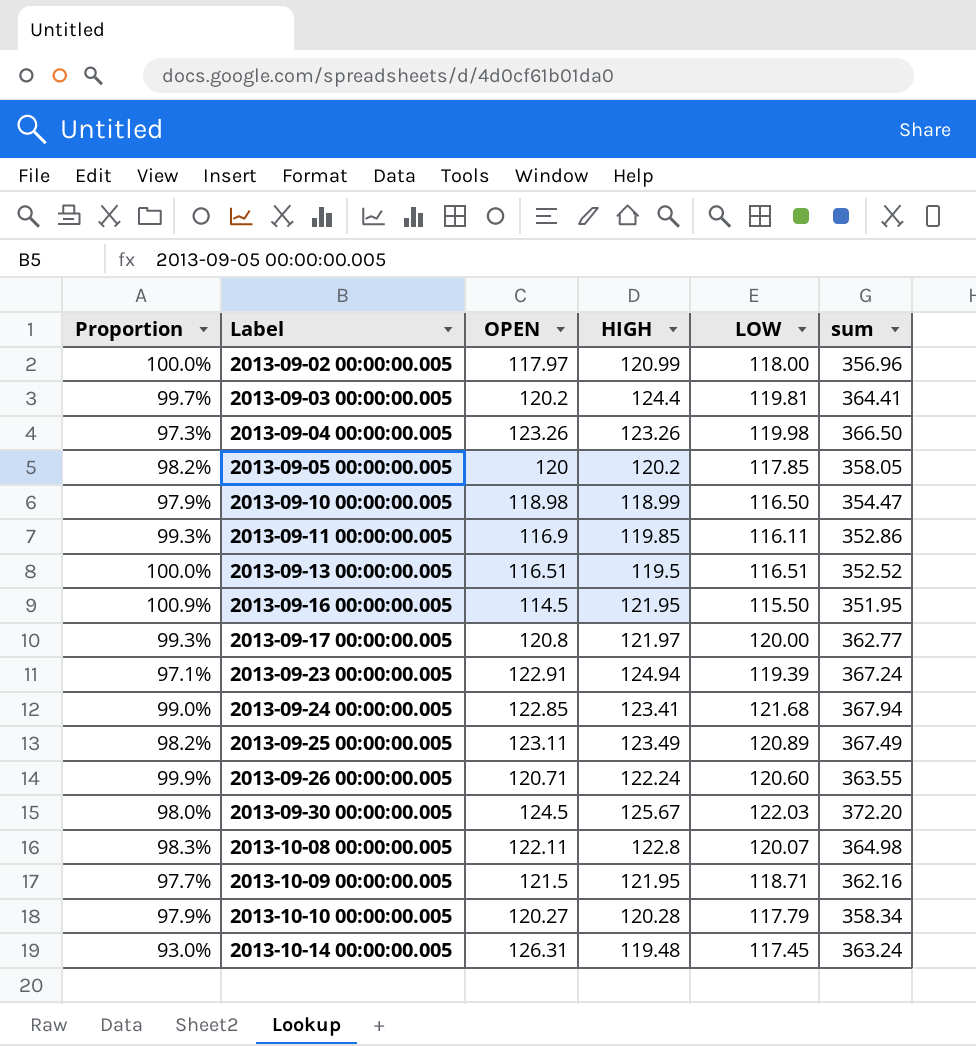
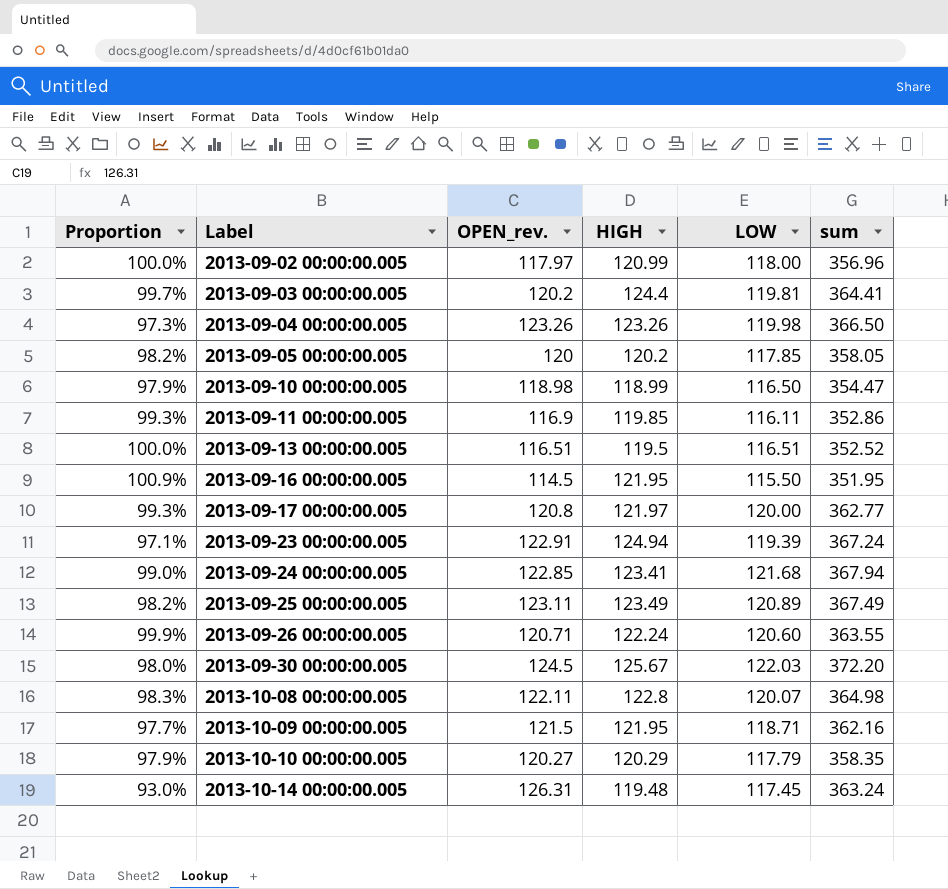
column name: OPEN -> OPEN_rev.
2013-10-10 00:00:00.005 | HIGH: 120.28 -> 120.29
2013-10-10 00:00:00.005 | sum: 358.34 -> 358.35

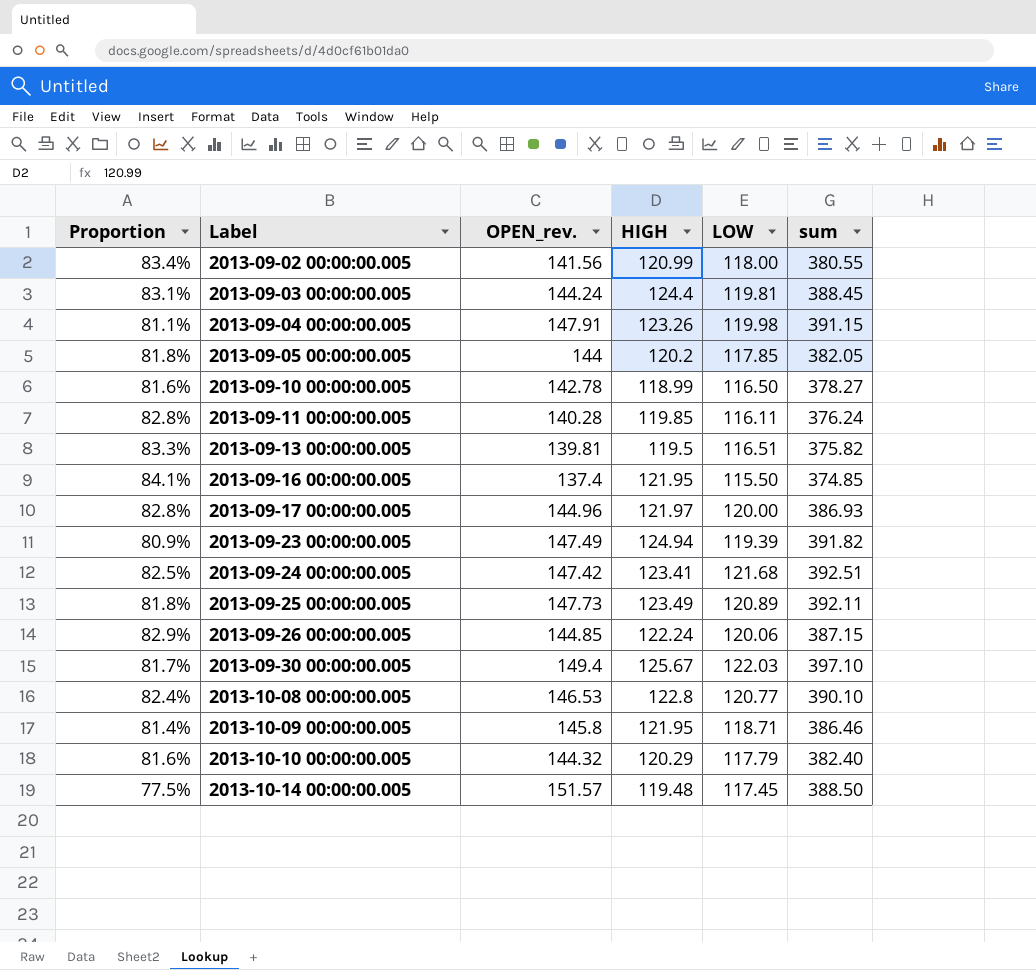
2013-09-02 00:00:00.005 | Proportion: 100.0% -> 83.4%
2013-09-02 00:00:00.005 | OPEN_rev.: 117.97 -> 141.56
2013-09-02 00:00:00.005 | sum: 356.96 -> 380.55
2013-09-03 00:00:00.005 | Proportion: 99.7% -> 83.1%
2013-09-03 00:00:00.005 | OPEN_rev.: 120.2 -> 144.24
2013-09-03 00:00:00.005 | sum: 364.41 -> 388.45
2013-09-04 00:00:00.005 | Proportion: 97.3% -> 81.1%
2013-09-04 00:00:00.005 | OPEN_rev.: 123.26 -> 147.91
2013-09-04 00:00:00.005 | sum: 366.50 -> 391.15
2013-09-05 00:00:00.005 | Proportion: 98.2% -> 81.8%
2013-09-05 00:00:00.005 | OPEN_rev.: 120 -> 144
2013-09-05 00:00:00.005 | sum: 358.05 -> 382.05
2013-09-10 00:00:00.005 | Proportion: 97.9% -> 81.6%
2013-09-10 00:00:00.005 | OPEN_rev.: 118.98 -> 142.78
2013-09-10 00:00:00.005 | sum: 354.47 -> 378.27
2013-09-11 00:00:00.005 | Proportion: 99.3% -> 82.8%
2013-09-11 00:00:00.005 | OPEN_rev.: 116.9 -> 140.28
2013-09-11 00:00:00.005 | sum: 352.86 -> 376.24
2013-09-13 00:00:00.005 | Proportion: 100.0% -> 83.3%
2013-09-13 00:00:00.005 | OPEN_rev.: 116.51 -> 139.81
2013-09-13 00:00:00.005 | sum: 352.52 -> 375.82
2013-09-16 00:00:00.005 | Proportion: 100.9% -> 84.1%
2013-09-16 00:00:00.005 | OPEN_rev.: 114.5 -> 137.4
2013-09-16 00:00:00.005 | sum: 351.95 -> 374.85
2013-09-17 00:00:00.005 | Proportion: 99.3% -> 82.8%
2013-09-17 00:00:00.005 | OPEN_rev.: 120.8 -> 144.96
2013-09-17 00:00:00.005 | sum: 362.77 -> 386.93
2013-09-23 00:00:00.005 | Proportion: 97.1% -> 80.9%
2013-09-23 00:00:00.005 | OPEN_rev.: 122.91 -> 147.49
2013-09-23 00:00:00.005 | sum: 367.24 -> 391.82
2013-09-24 00:00:00.005 | Proportion: 99.0% -> 82.5%
2013-09-24 00:00:00.005 | OPEN_rev.: 122.85 -> 147.42
2013-09-24 00:00:00.005 | sum: 367.94 -> 392.51
2013-09-25 00:00:00.005 | Proportion: 98.2% -> 81.8%
2013-09-25 00:00:00.005 | OPEN_rev.: 123.11 -> 147.73
2013-09-25 00:00:00.005 | sum: 367.49 -> 392.11
2013-09-26 00:00:00.005 | Proportion: 99.9% -> 82.9%
2013-09-26 00:00:00.005 | OPEN_rev.: 120.71 -> 144.85
2013-09-26 00:00:00.005 | LOW: 120.60 -> 120.06
2013-09-26 00:00:00.005 | sum: 363.55 -> 387.15
2013-09-30 00:00:00.005 | Proportion: 98.0% -> 81.7%
2013-09-30 00:00:00.005 | OPEN_rev.: 124.5 -> 149.4
2013-09-30 00:00:00.005 | sum: 372.20 -> 397.10
2013-10-08 00:00:00.005 | Proportion: 98.3% -> 82.4%
2013-10-08 00:00:00.005 | OPEN_rev.: 122.11 -> 146.53
2013-10-08 00:00:00.005 | LOW: 120.07 -> 120.77
2013-10-08 00:00:00.005 | sum: 364.98 -> 390.10
2013-10-09 00:00:00.005 | Proportion: 97.7% -> 81.4%
2013-10-09 00:00:00.005 | OPEN_rev.: 121.5 -> 145.8
2013-10-09 00:00:00.005 | sum: 362.16 -> 386.46
2013-10-10 00:00:00.005 | Proportion: 97.9% -> 81.6%
2013-10-10 00:00:00.005 | OPEN_rev.: 120.27 -> 144.32
2013-10-10 00:00:00.005 | sum: 358.35 -> 382.40
2013-10-14 00:00:00.005 | Proportion: 93.0% -> 77.5%
2013-10-14 00:00:00.005 | OPEN_rev.: 126.31 -> 151.57
2013-10-14 00:00:00.005 | sum: 363.24 -> 388.50

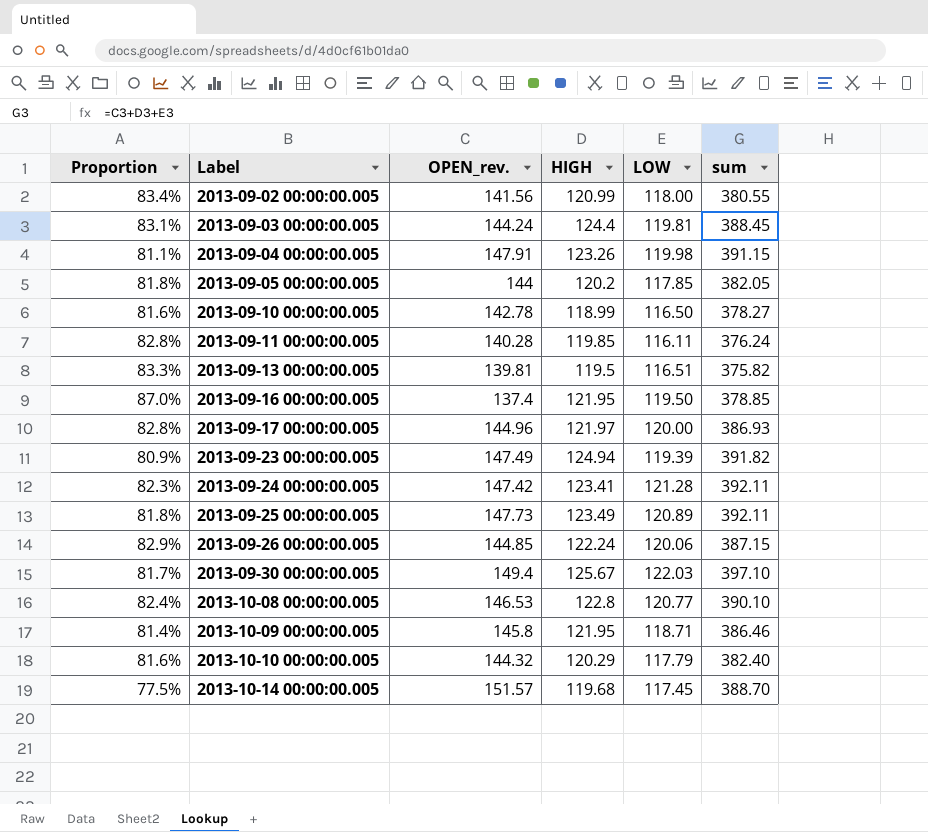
2013-09-16 00:00:00.005 | Proportion: 84.1% -> 87.0%
2013-09-16 00:00:00.005 | LOW: 115.50 -> 119.50
2013-09-16 00:00:00.005 | sum: 374.85 -> 378.85
2013-09-24 00:00:00.005 | Proportion: 82.5% -> 82.3%
2013-09-24 00:00:00.005 | LOW: 121.68 -> 121.28
2013-09-24 00:00:00.005 | sum: 392.51 -> 392.11
2013-10-14 00:00:00.005 | HIGH: 119.48 -> 119.68
2013-10-14 00:00:00.005 | sum: 388.50 -> 388.70

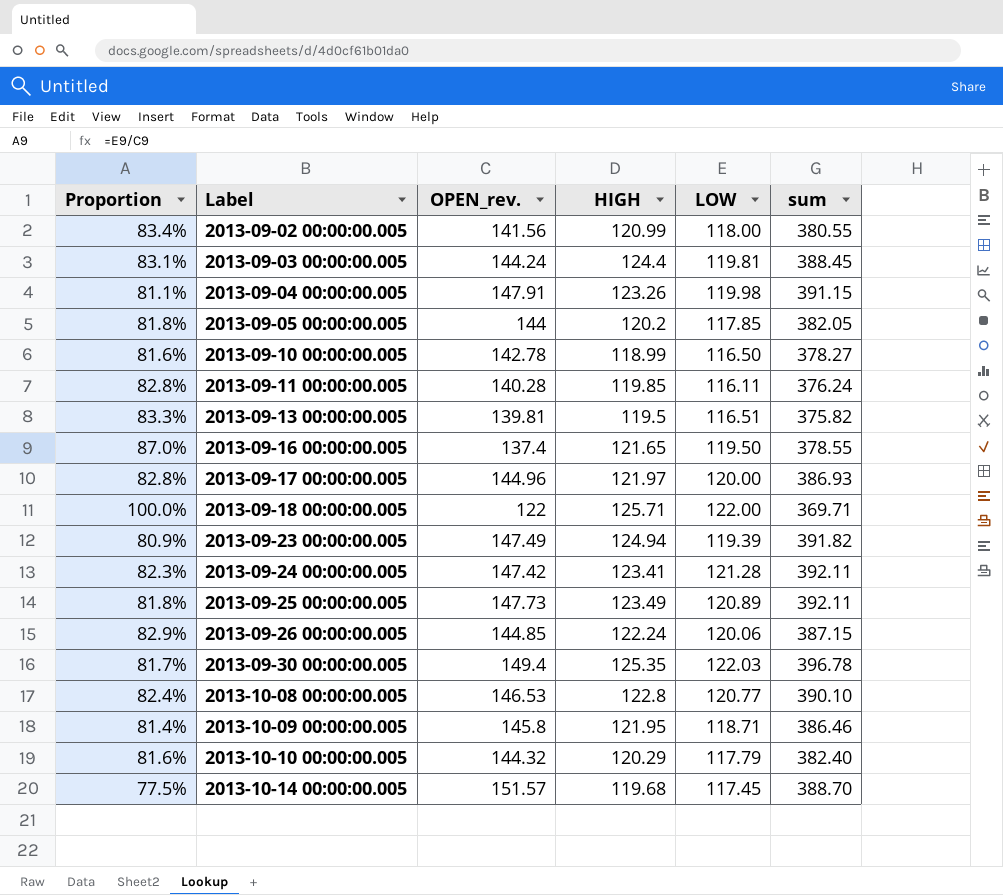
2013-09-16 00:00:00.005 | HIGH: 121.95 -> 121.65
2013-09-16 00:00:00.005 | sum: 378.85 -> 378.55
row 2013-09-18 00:00:00.005: none -> 100.0% | 122 | 125.71 | 122.00 | 369.71
2013-09-30 00:00:00.005 | HIGH: 125.67 -> 125.35
2013-09-30 00:00:00.005 | sum: 397.10 -> 396.78

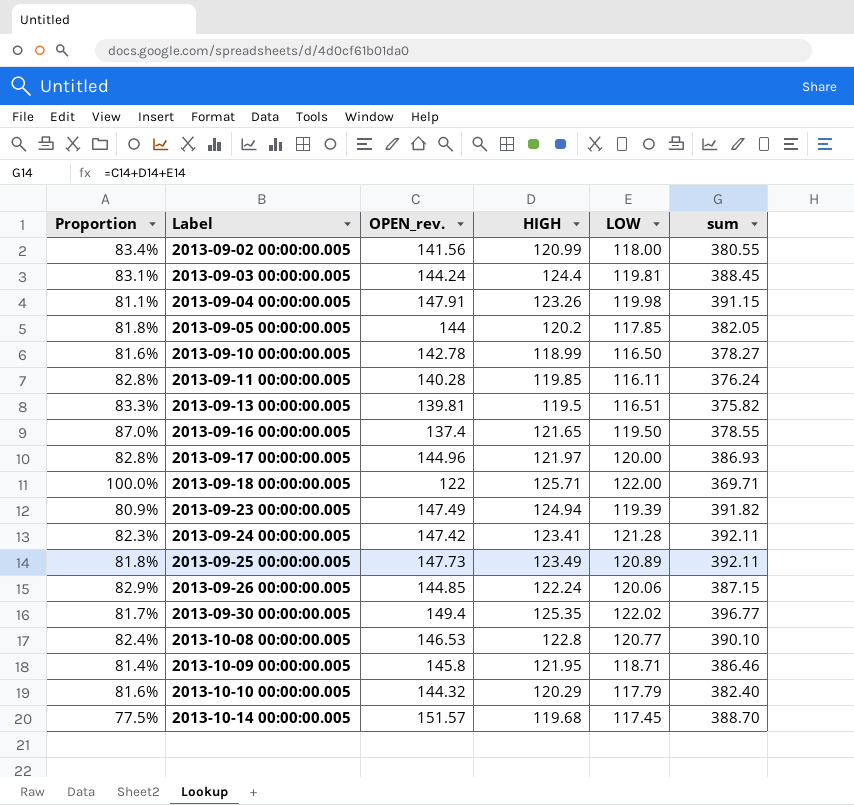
2013-09-30 00:00:00.005 | LOW: 122.03 -> 122.02
2013-09-30 00:00:00.005 | sum: 396.78 -> 396.77

